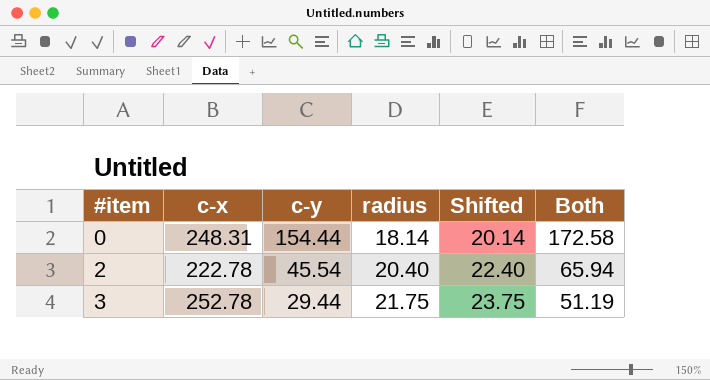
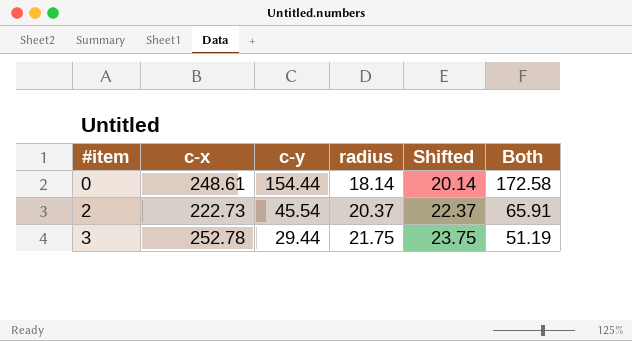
0 | c-x: 248.31 -> 248.61
2 | c-x: 222.78 -> 222.73
2 | radius: 20.40 -> 20.37
2 | Shifted: 22.40 -> 22.37
2 | Both: 65.94 -> 65.91

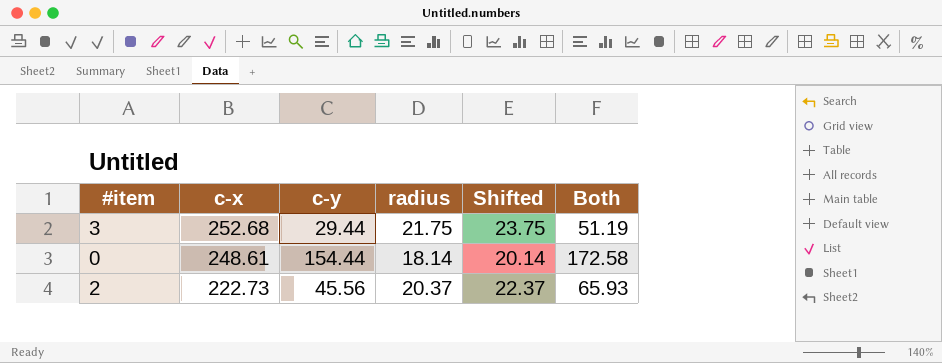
row order: #item ascending -> c-x descending
3 | c-x: 252.78 -> 252.68
2 | c-y: 45.54 -> 45.56
2 | Both: 65.91 -> 65.93

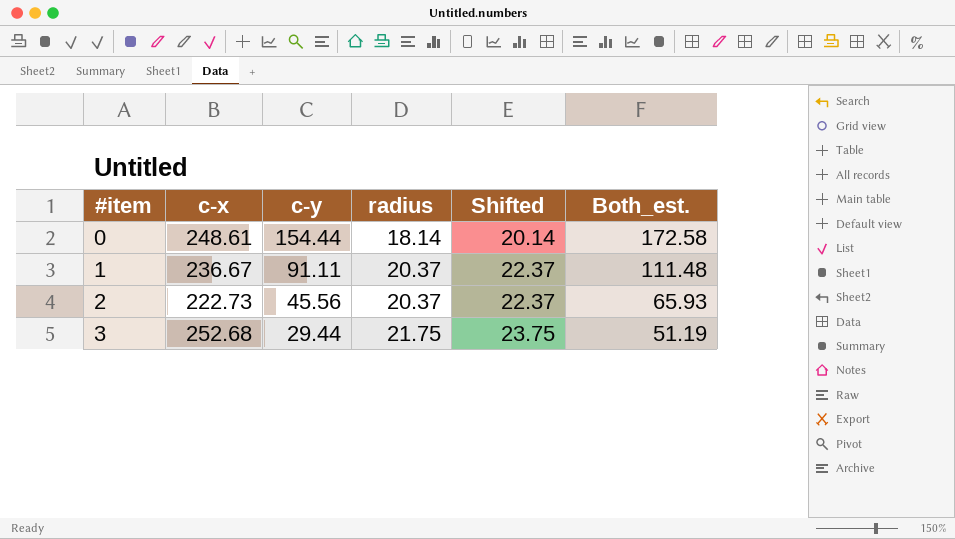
row order: c-x descending -> #item ascending
column name: Both -> Both_est.
row 1: none -> 236.67 | 91.11 | 20.37 | 22.37 | 111.48

